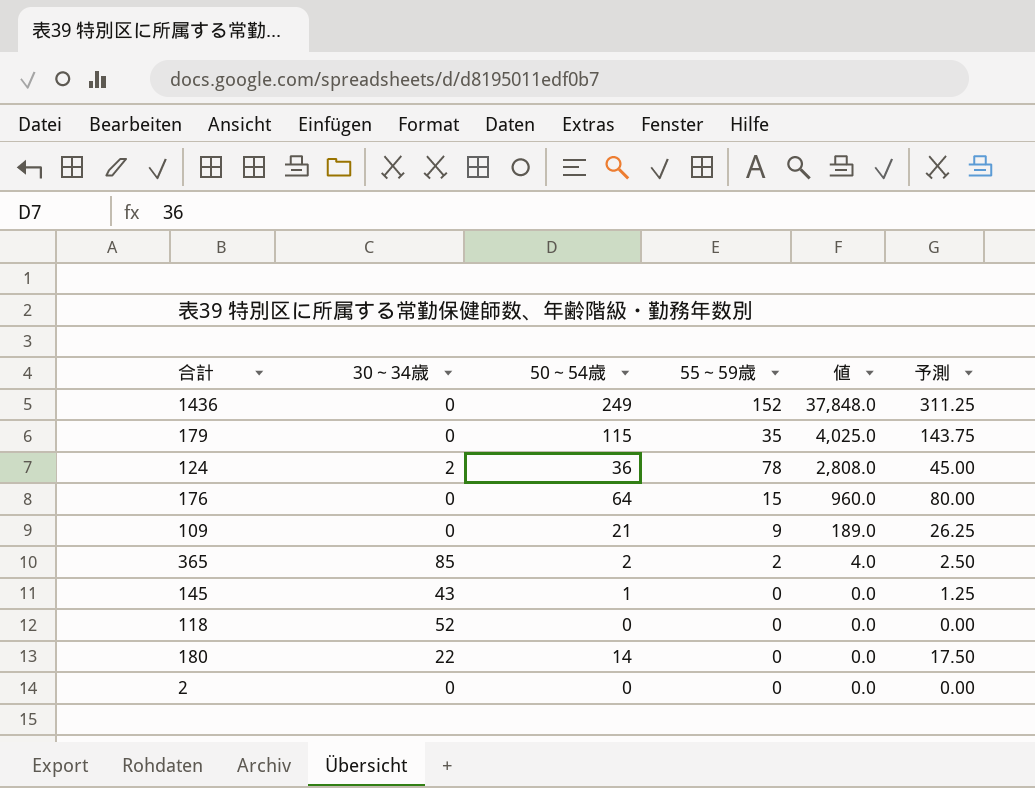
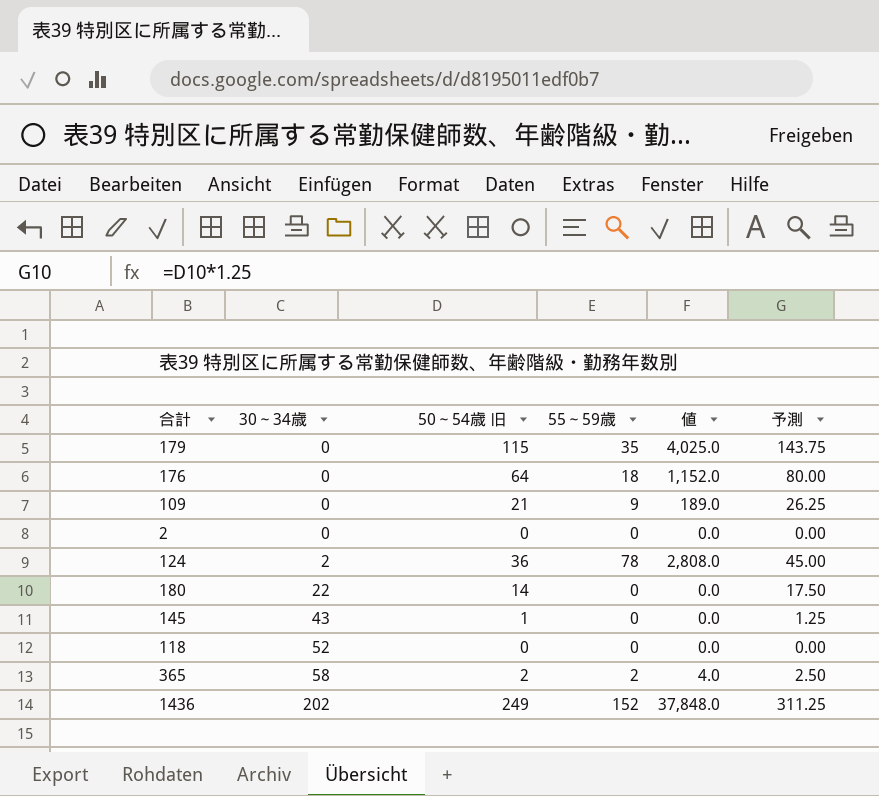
row order: 値 descending -> 30～34歳 ascending
column name: 50～54歳 -> 50～54歳 旧
176 | 55～59歳: 15 -> 18
176 | 値: 960.0 -> 1,152.0
365 | 30～34歳: 85 -> 58
1436 | 30～34歳: 0 -> 202

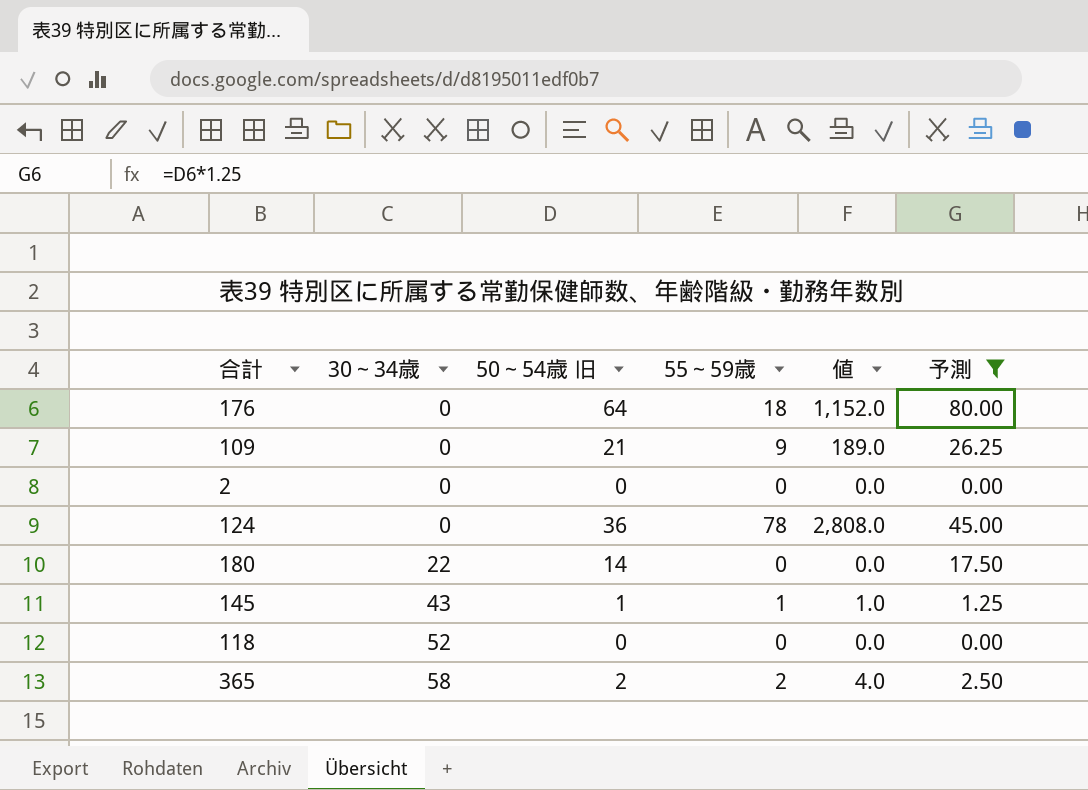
filter: none -> 予測 <= 80.00
124 | 30～34歳: 2 -> 0
145 | 55～59歳: 0 -> 1
145 | 値: 0.0 -> 1.0

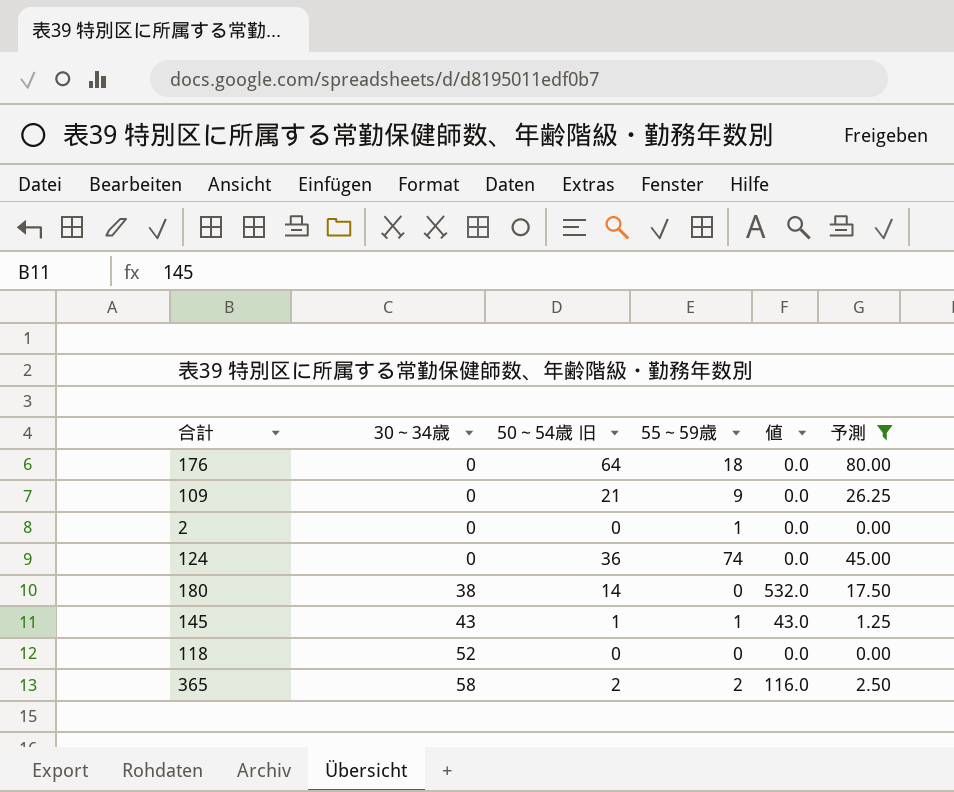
column 値 | formula: [50～54歳 旧] * [55～59歳] -> [30～34歳] * [50～54歳 旧]
2 | 55～59歳: 0 -> 1
124 | 55～59歳: 78 -> 74
180 | 30～34歳: 22 -> 38

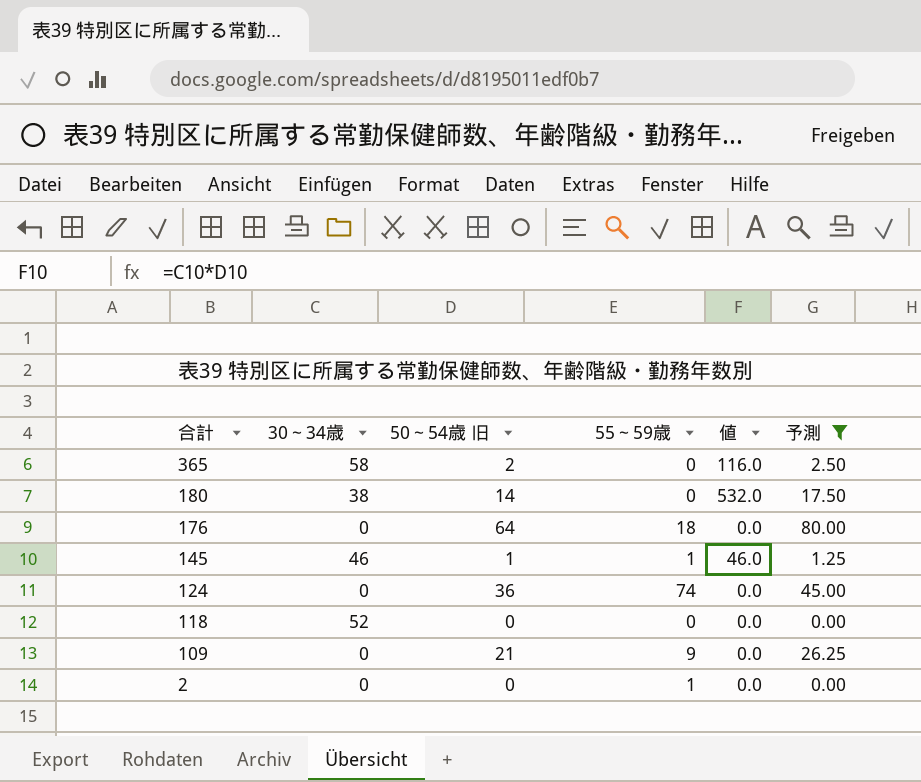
row order: 30～34歳 ascending -> 合計 descending
365 | 55～59歳: 2 -> 0
145 | 30～34歳: 43 -> 46
145 | 値: 43.0 -> 46.0

